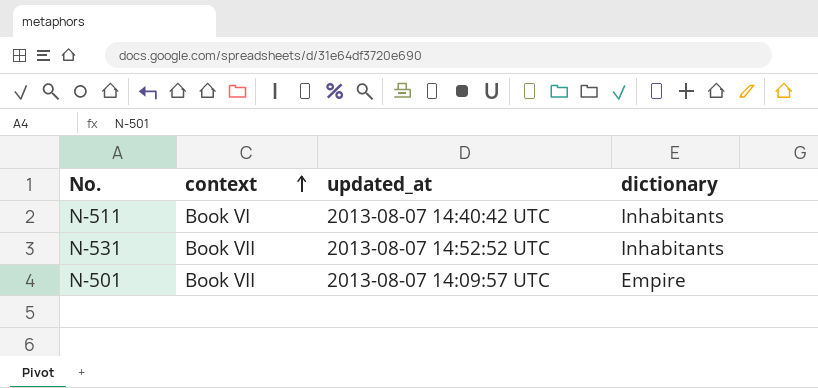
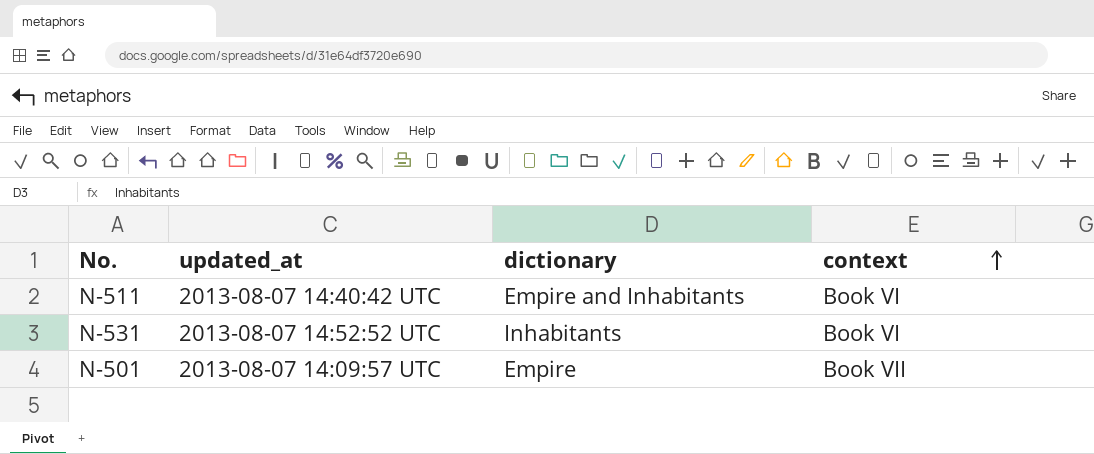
column context | position: 2 -> 4
N-511 | dictionary: Inhabitants -> Empire and Inhabitants
N-531 | context: Book VII -> Book VI

